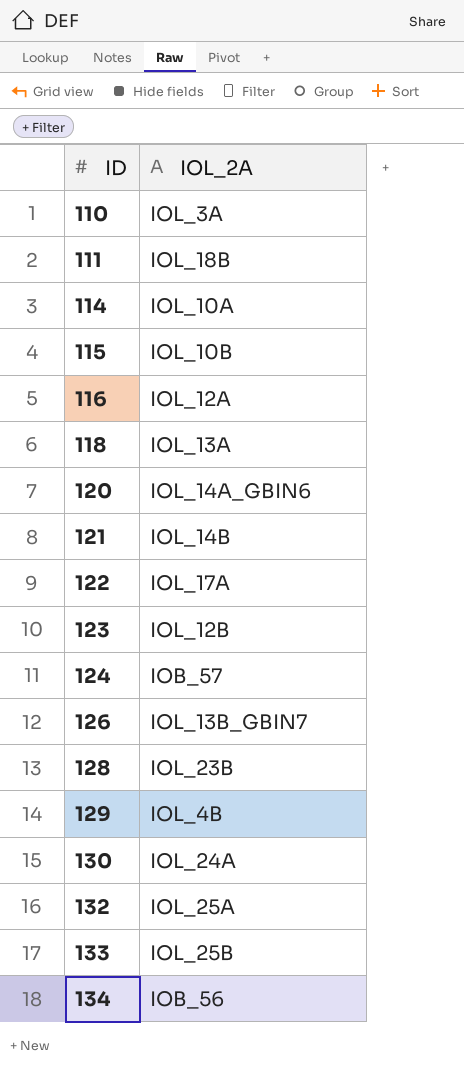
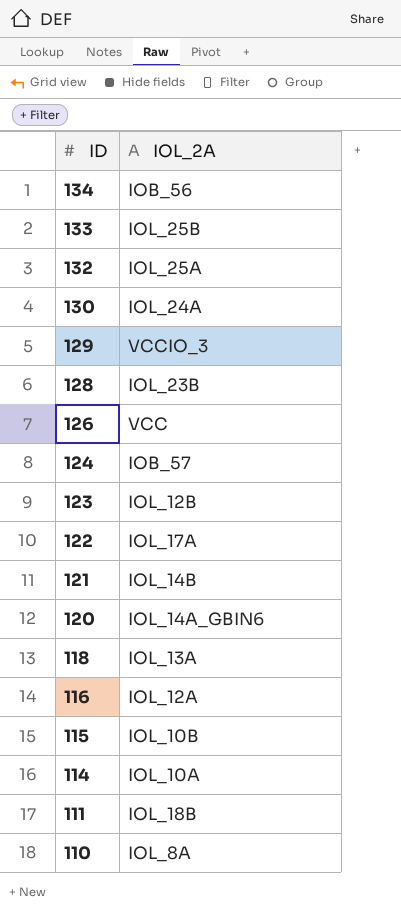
row order: ID ascending -> ID descending
129 | IOL_2A: IOL_4B -> VCCIO_3
126 | IOL_2A: IOL_13B_GBIN7 -> VCC
110 | IOL_2A: IOL_3A -> IOL_8A

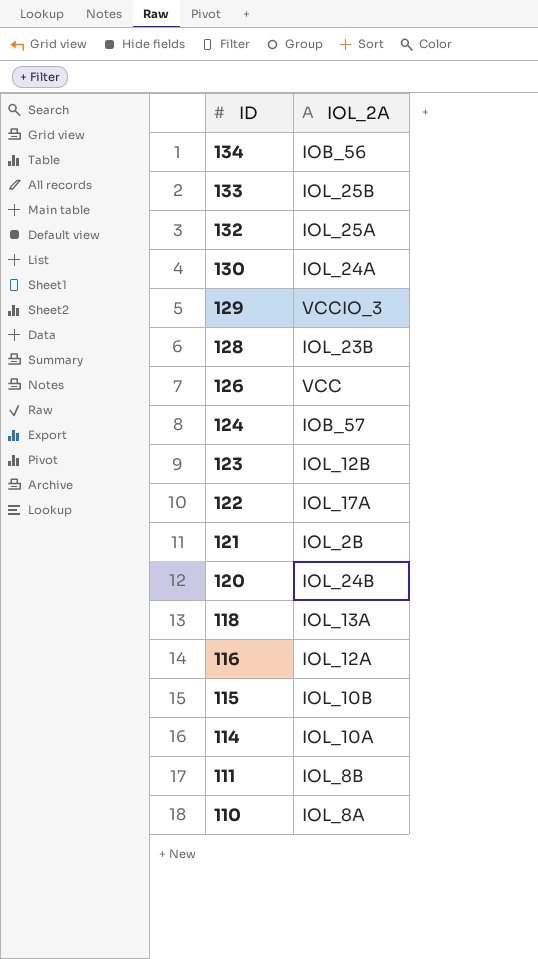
121 | IOL_2A: IOL_14B -> IOL_2B
120 | IOL_2A: IOL_14A_GBIN6 -> IOL_24B
111 | IOL_2A: IOL_18B -> IOL_8B

